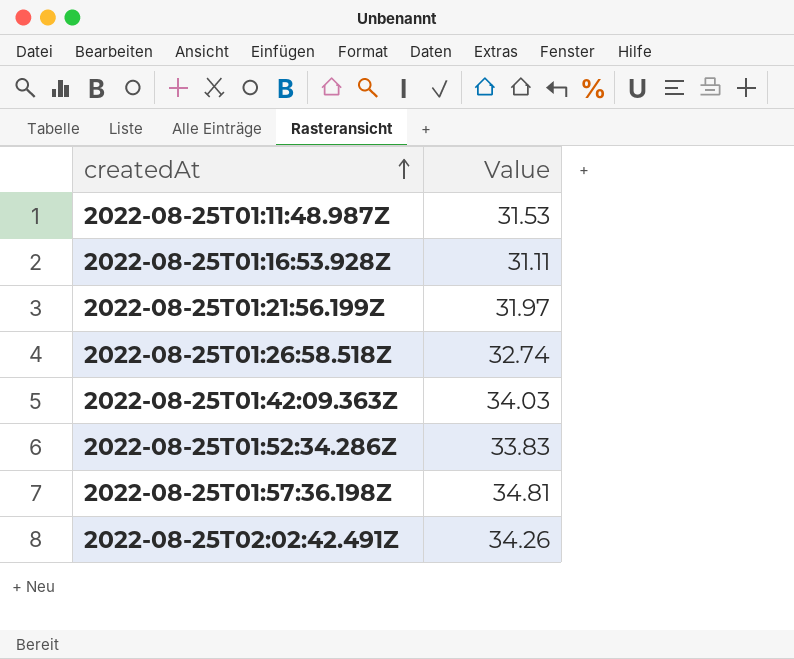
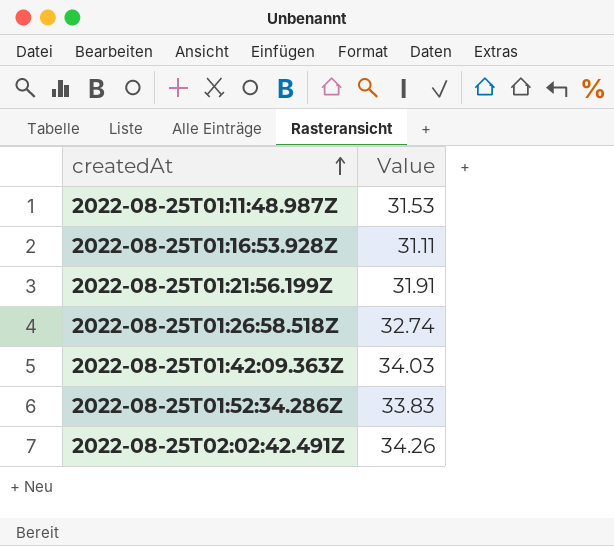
row 2022-08-25T01:57:36.198Z: 34.81 -> none
2022-08-25T01:21:56.199Z | Value: 31.97 -> 31.91

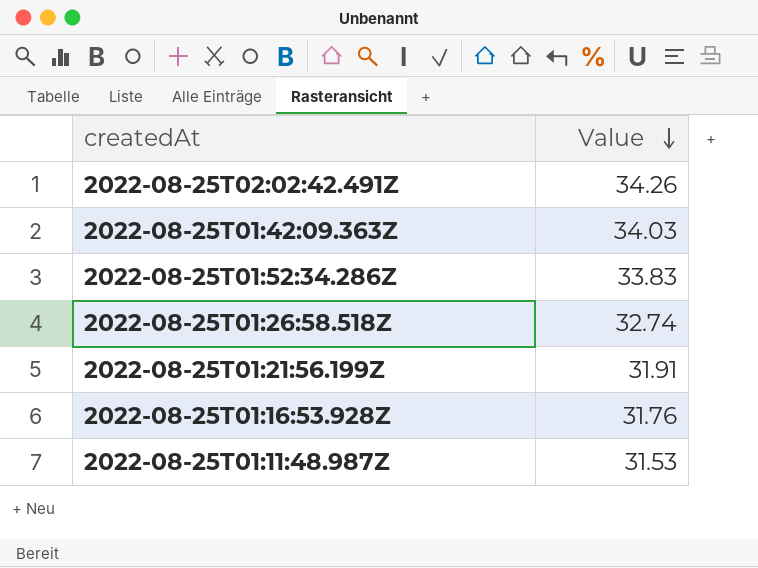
row order: createdAt ascending -> Value descending
2022-08-25T01:16:53.928Z | Value: 31.11 -> 31.76

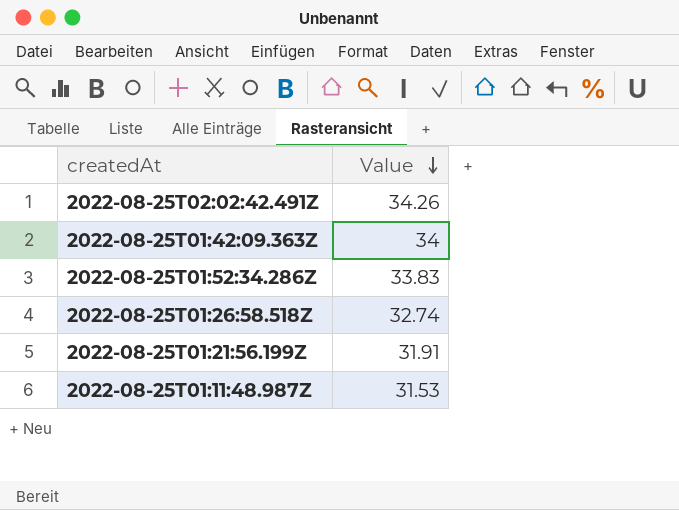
row 2022-08-25T01:16:53.928Z: 31.76 -> none
2022-08-25T01:42:09.363Z | Value: 34.03 -> 34

